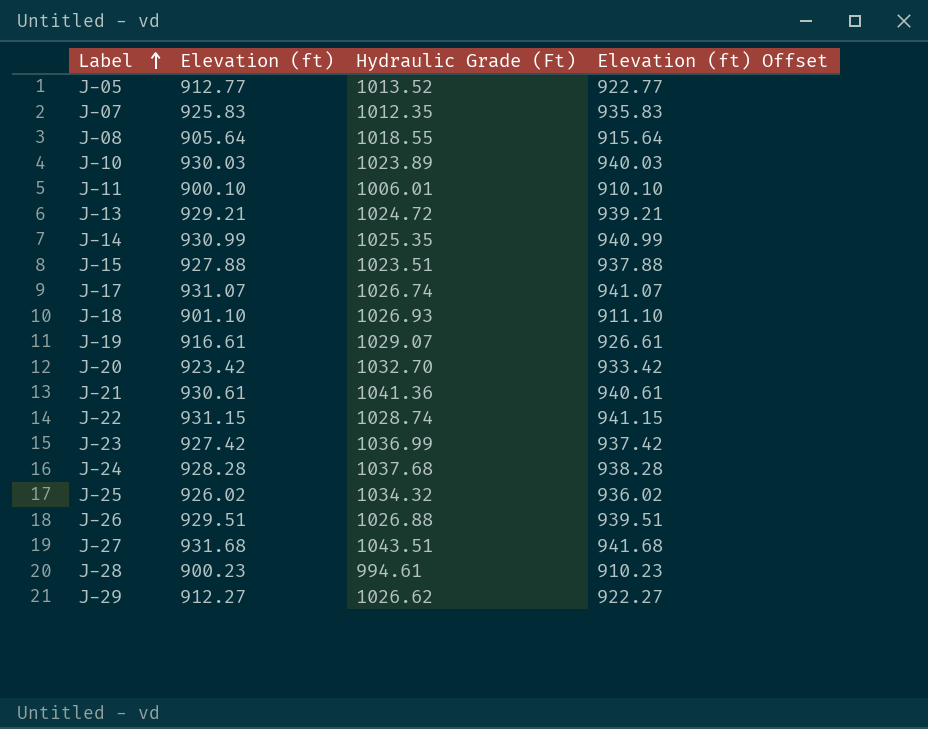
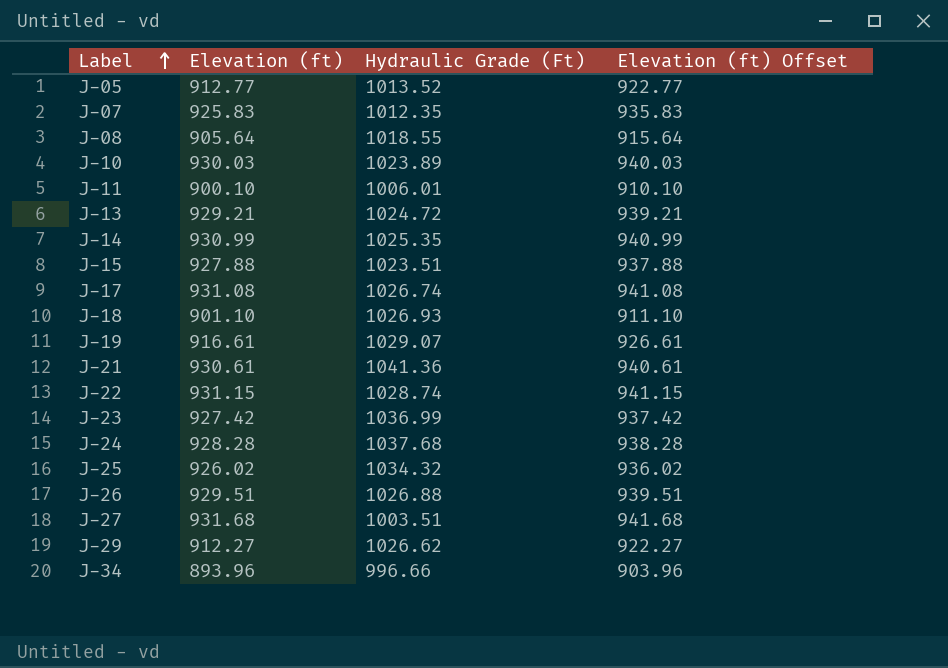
row J-20: 923.42 | 1032.70 | 933.42 -> none
row J-28: 900.23 | 994.61 | 910.23 -> none
J-17 | Elevation (ft): 931.07 -> 931.08
J-17 | Elevation (ft) Offset: 941.07 -> 941.08
J-27 | Hydraulic Grade (Ft): 1043.51 -> 1003.51
row J-34: none -> 893.96 | 996.66 | 903.96

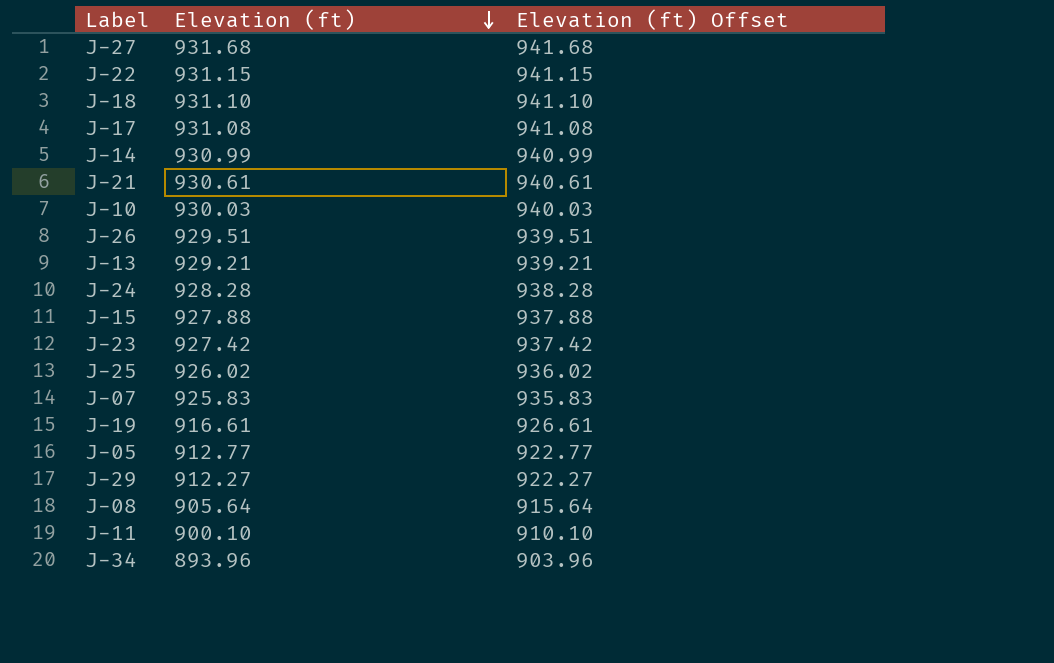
row order: Label ascending -> Elevation (ft) descending
column Hydraulic Grade (Ft) | position: 3 -> none
J-18 | Elevation (ft): 901.10 -> 931.10
J-18 | Elevation (ft) Offset: 911.10 -> 941.10

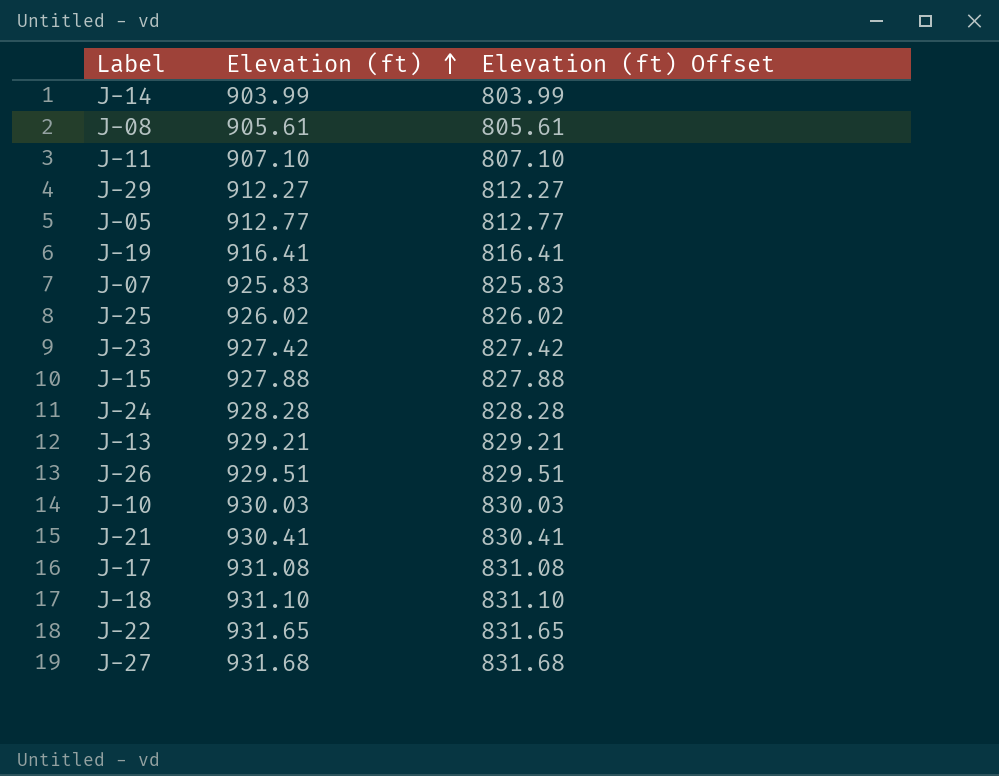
row order: Elevation (ft) descending -> Elevation (ft) ascending
column Elevation (ft) Offset | formula: [Elevation (ft)] + 10 -> [Elevation (ft)] - 100
row J-34: 893.96 | 903.96 -> none
J-14 | Elevation (ft): 930.99 -> 903.99
J-08 | Elevation (ft): 905.64 -> 905.61
J-11 | Elevation (ft): 900.10 -> 907.10
J-19 | Elevation (ft): 916.61 -> 916.41
J-21 | Elevation (ft): 930.61 -> 930.41
J-22 | Elevation (ft): 931.15 -> 931.65

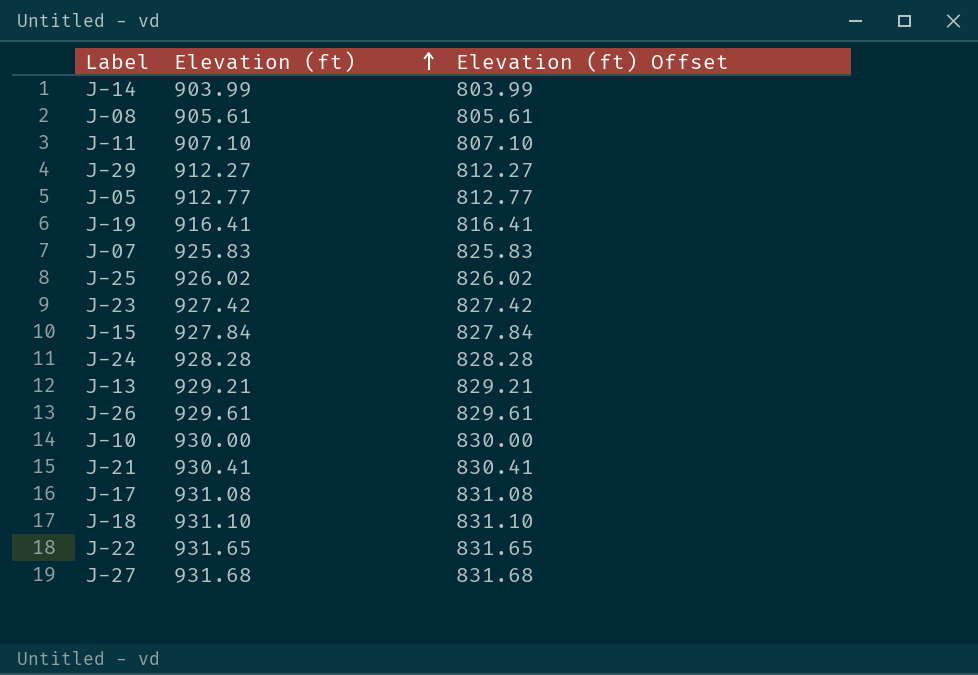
J-15 | Elevation (ft): 927.88 -> 927.84
J-15 | Elevation (ft) Offset: 827.88 -> 827.84
J-26 | Elevation (ft): 929.51 -> 929.61
J-26 | Elevation (ft) Offset: 829.51 -> 829.61
J-10 | Elevation (ft): 930.03 -> 930.00
J-10 | Elevation (ft) Offset: 830.03 -> 830.00

